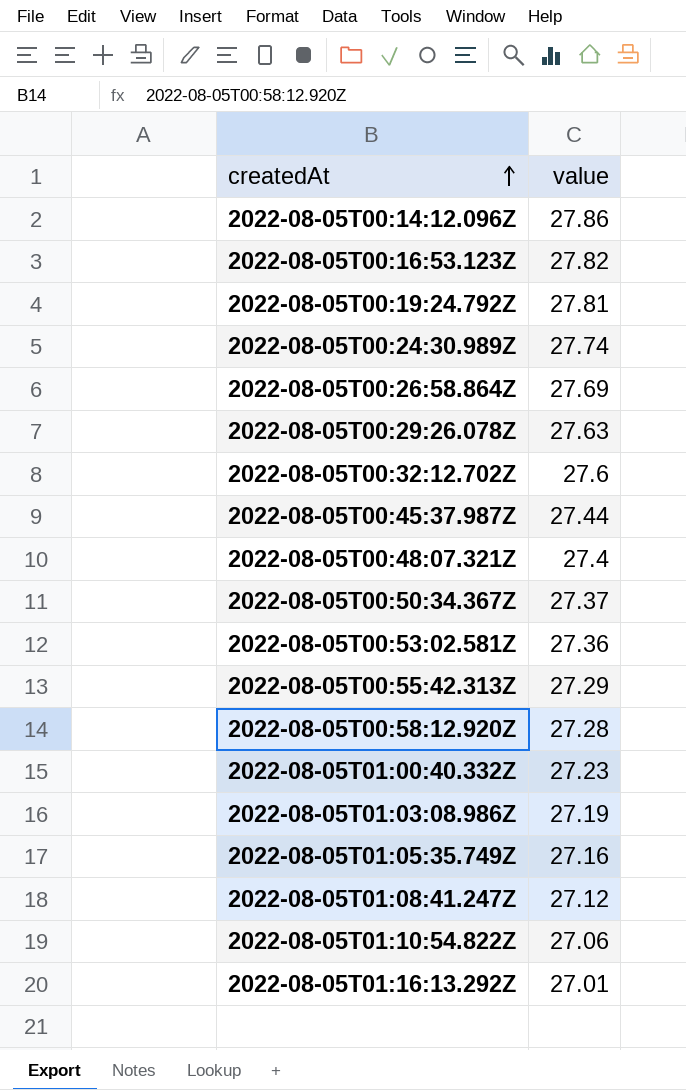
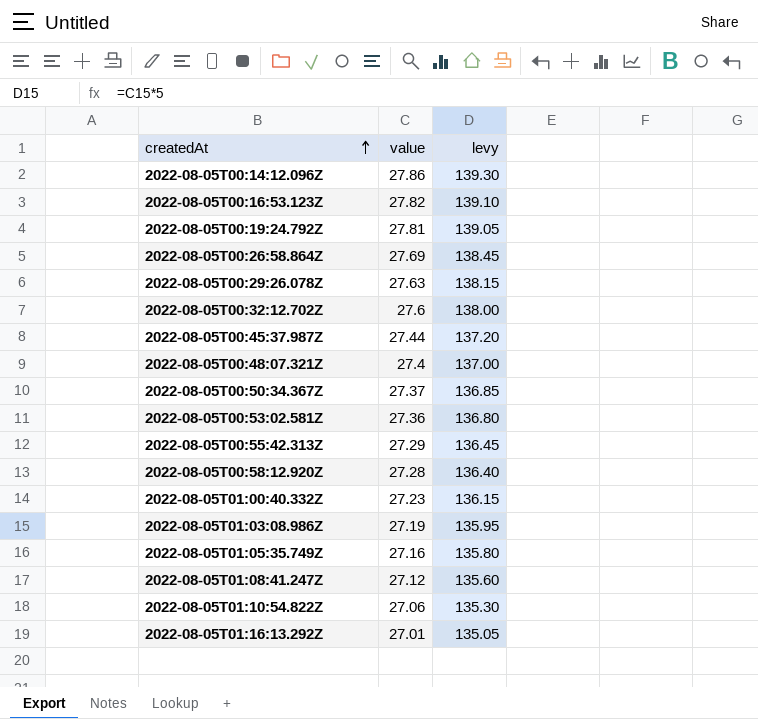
column levy | formula: none -> [value] * 5
row 2022-08-05T00:24:30.989Z: 27.74 -> none

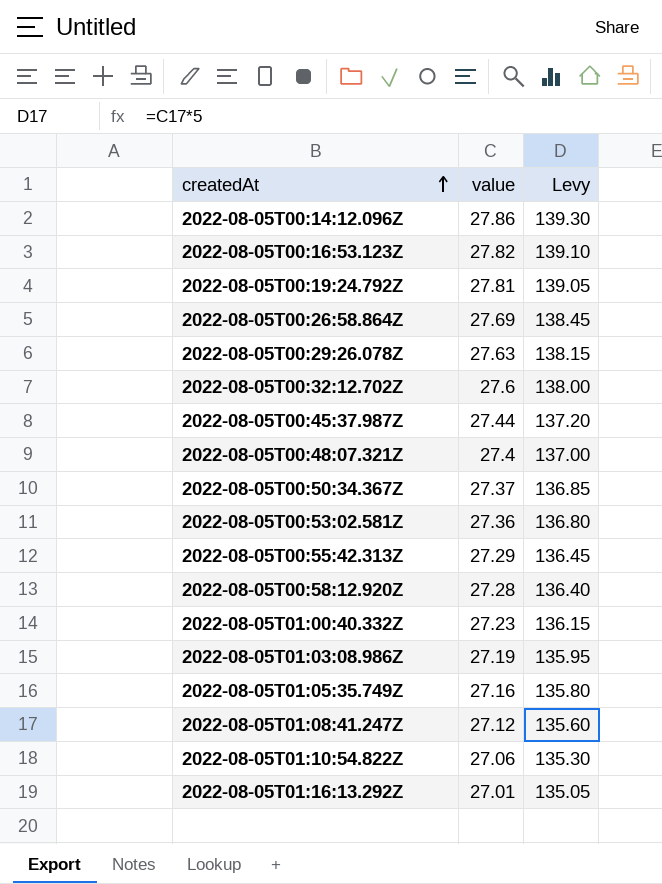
column name: levy -> Levy

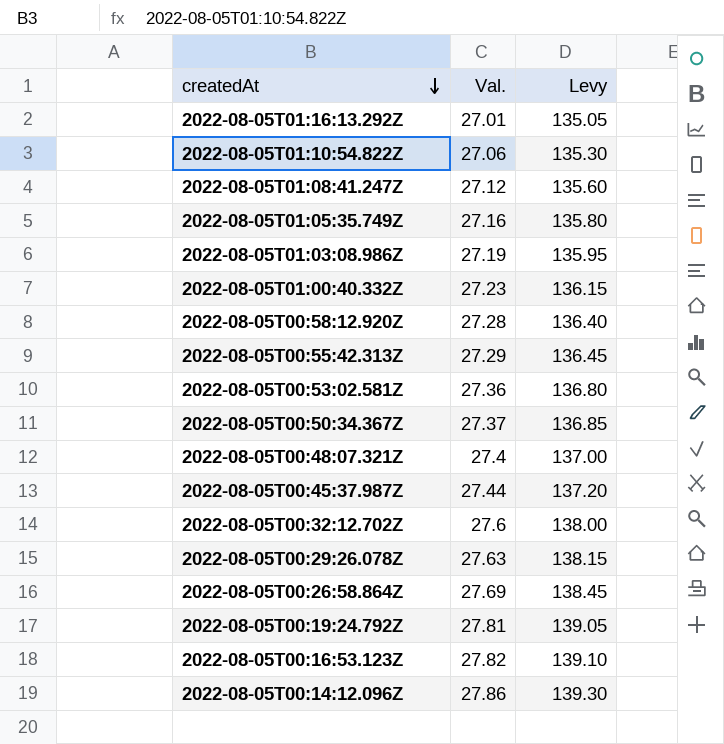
row order: createdAt ascending -> createdAt descending
column name: value -> Val.

